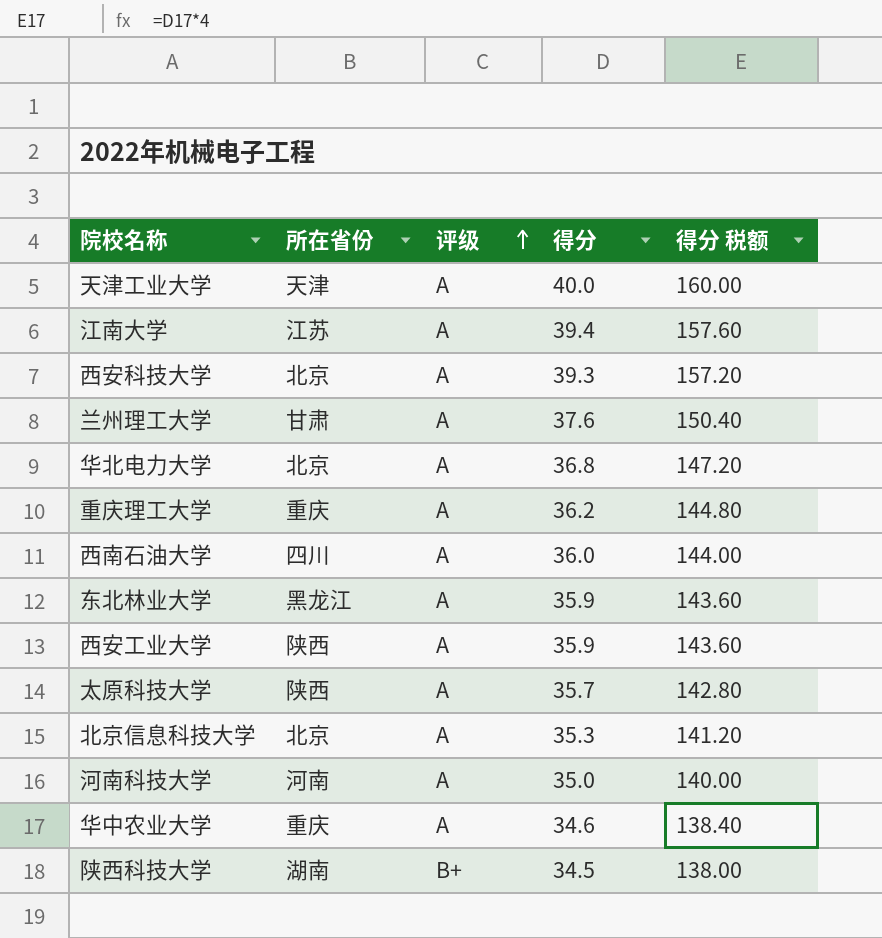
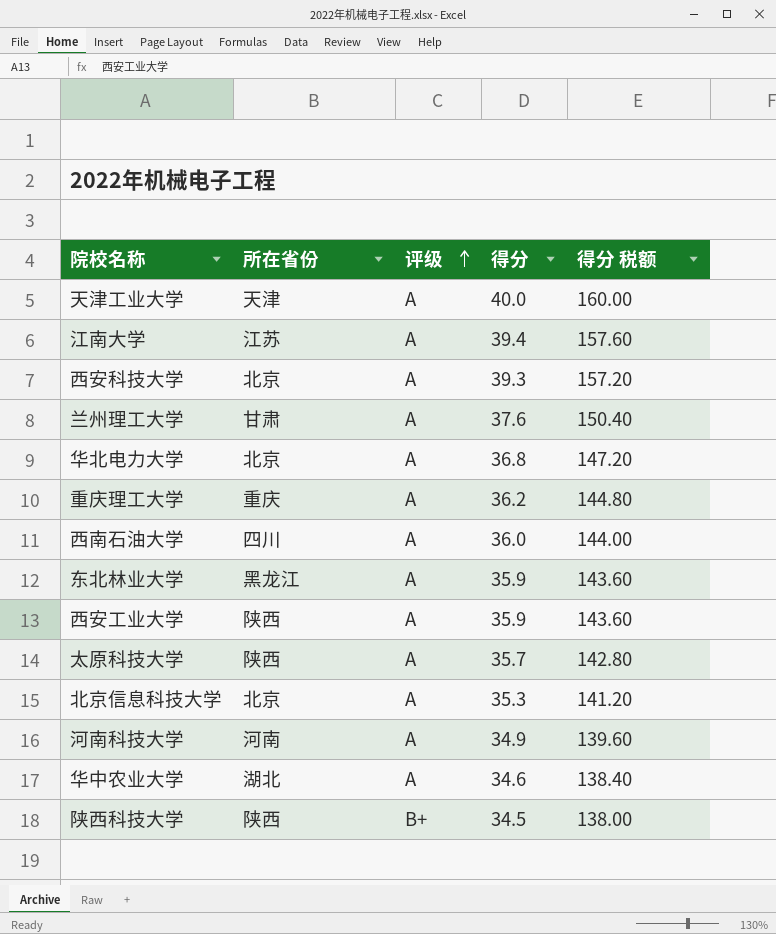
河南科技大学 | 得分: 35.0 -> 34.9
河南科技大学 | 得分 税额: 140.00 -> 139.60
华中农业大学 | 所在省份: 重庆 -> 湖北
陕西科技大学 | 所在省份: 湖南 -> 陕西

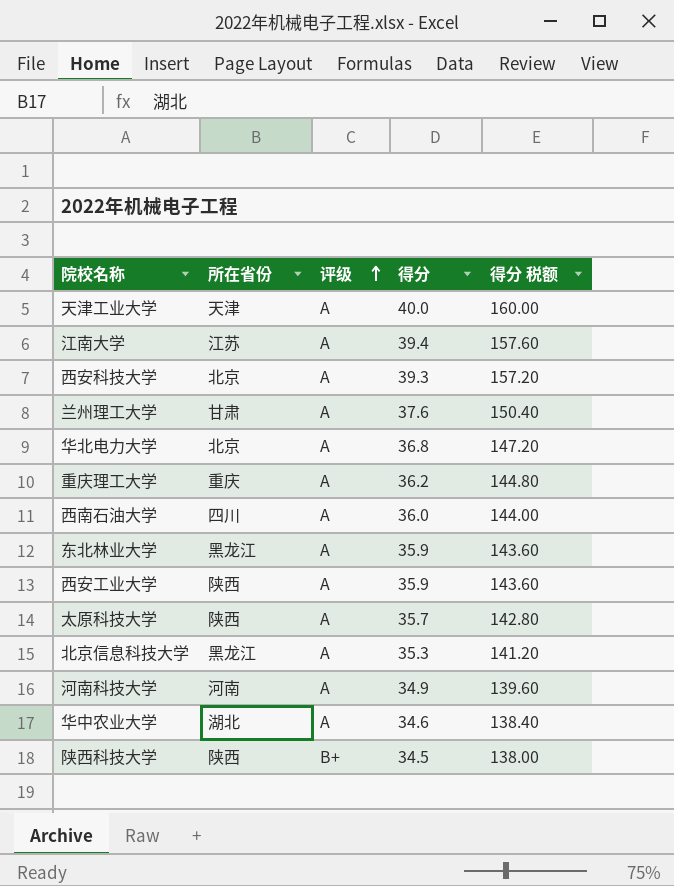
北京信息科技大学 | 所在省份: 北京 -> 黑龙江

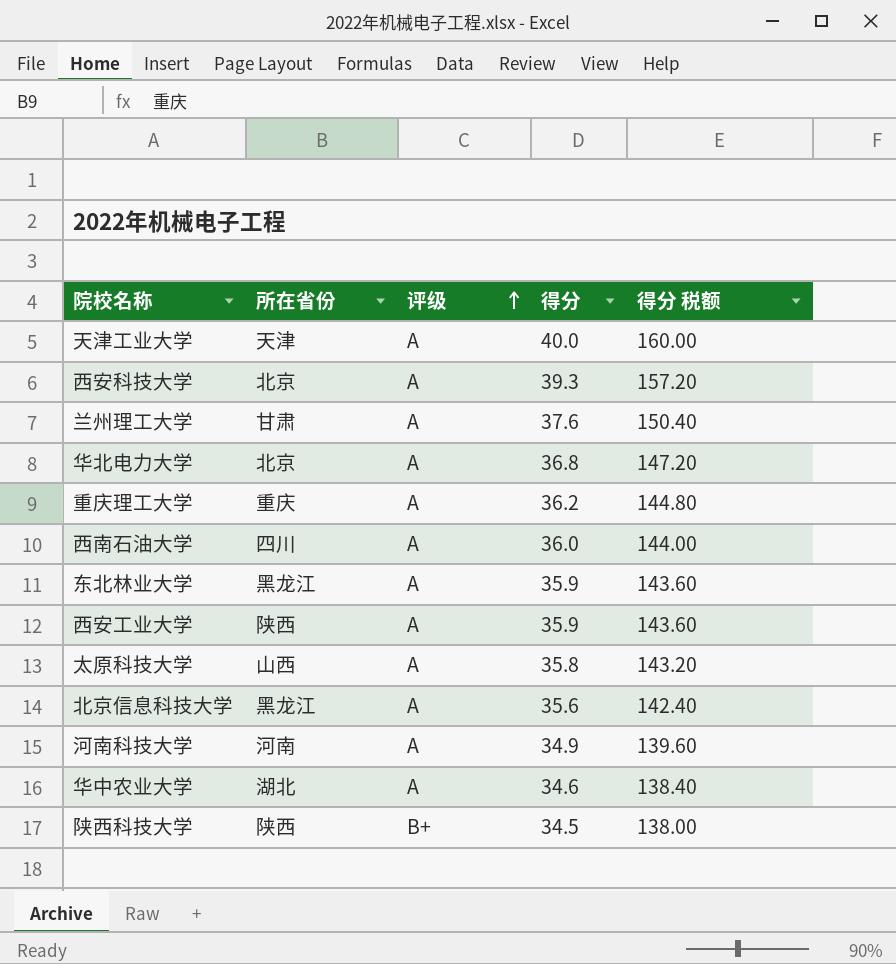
row 江南大学: 江苏 | A | 39.4 | 157.60 -> none
太原科技大学 | 所在省份: 陕西 -> 山西
太原科技大学 | 得分: 35.7 -> 35.8
太原科技大学 | 得分 税额: 142.80 -> 143.20
北京信息科技大学 | 得分: 35.3 -> 35.6
北京信息科技大学 | 得分 税额: 141.20 -> 142.40

